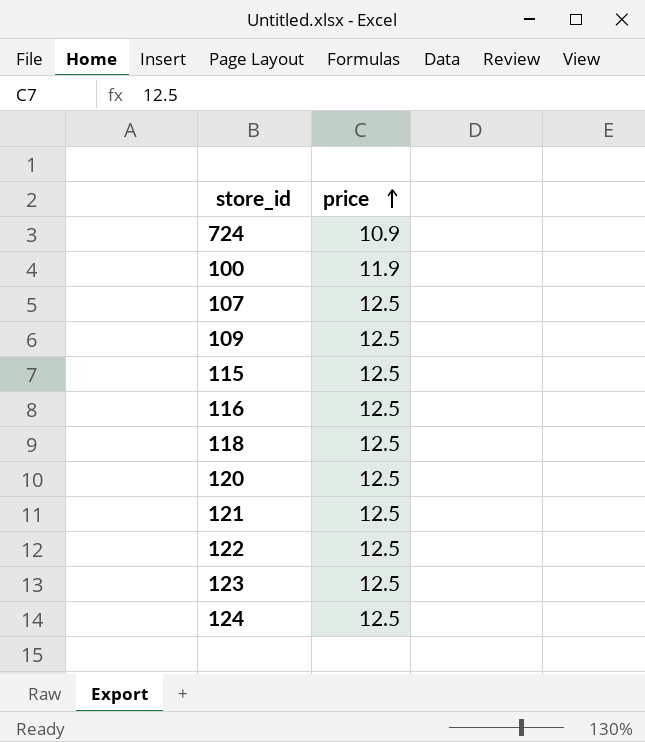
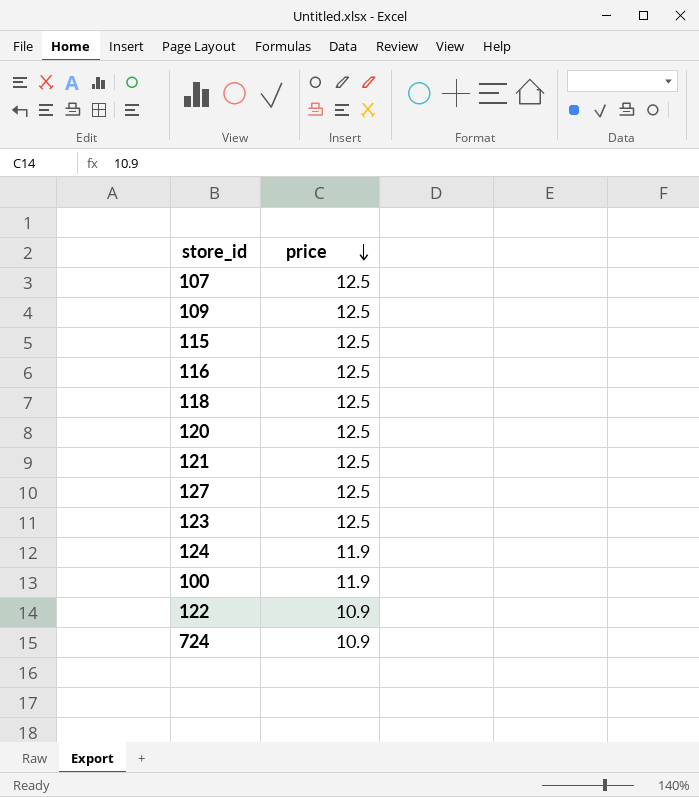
row order: price ascending -> price descending
row 127: none -> 12.5
124 | price: 12.5 -> 11.9
122 | price: 12.5 -> 10.9

